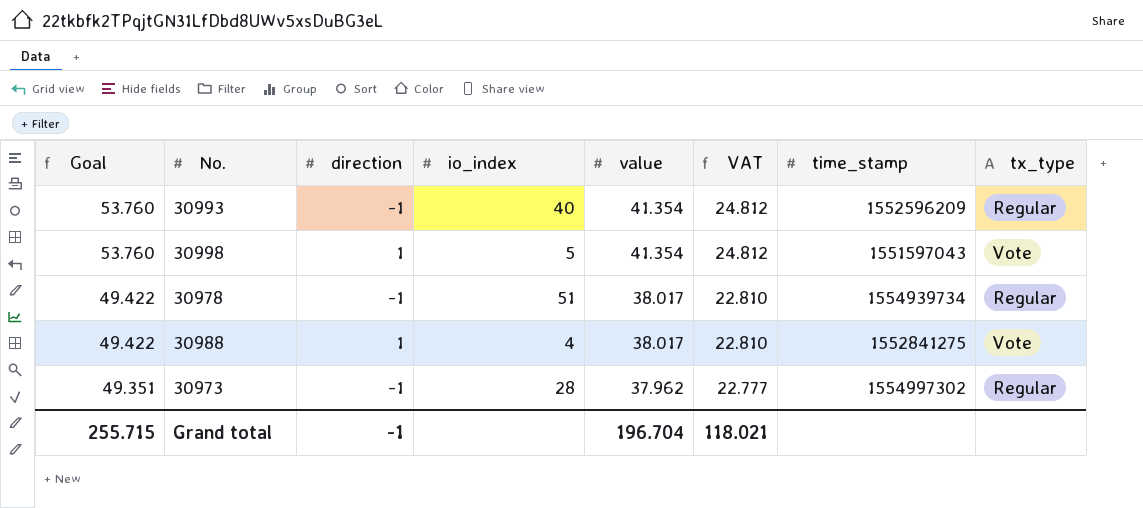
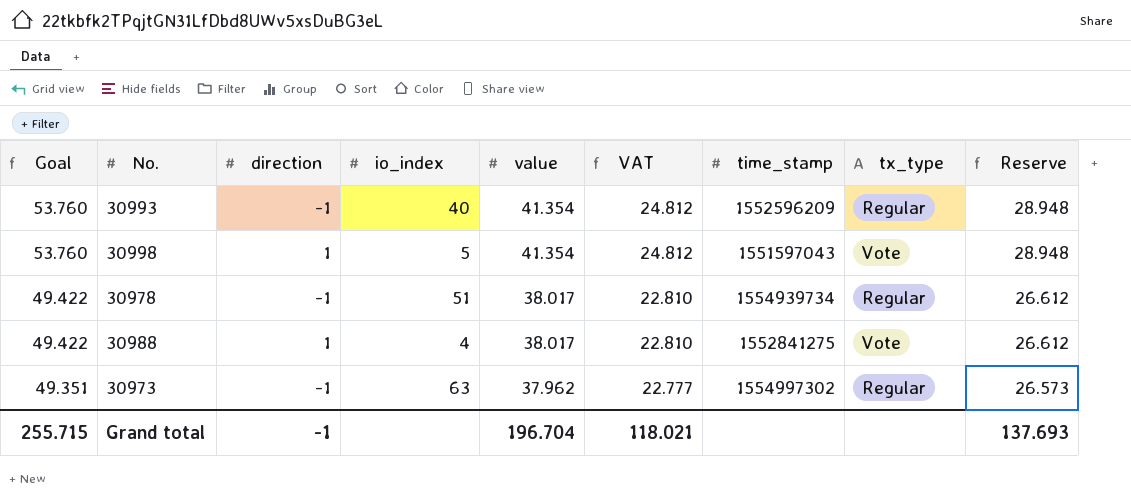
column Reserve | formula: none -> [value] * 0.7
30973 | io_index: 28 -> 63

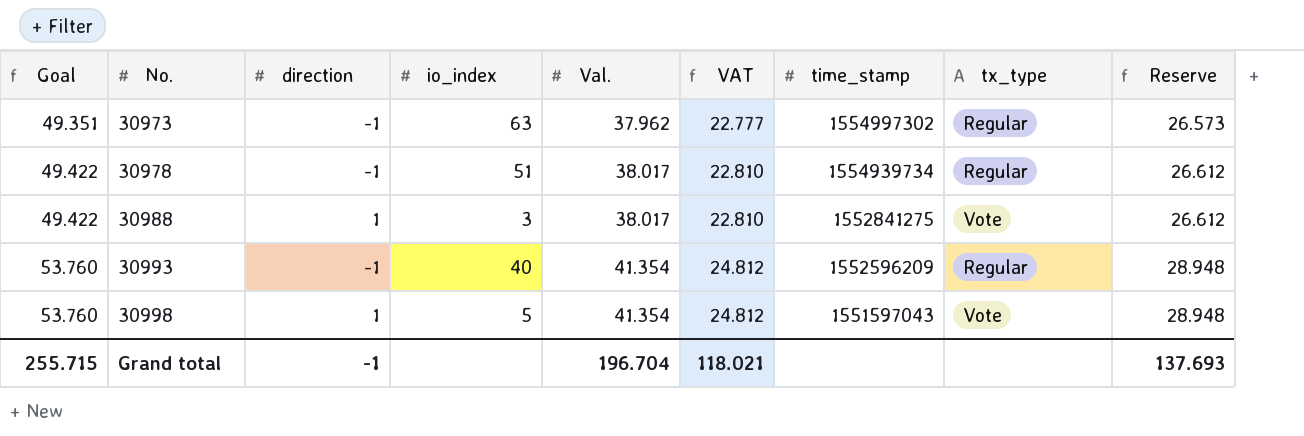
row order: Goal descending -> Goal ascending
column name: value -> Val.
30988 | io_index: 4 -> 3

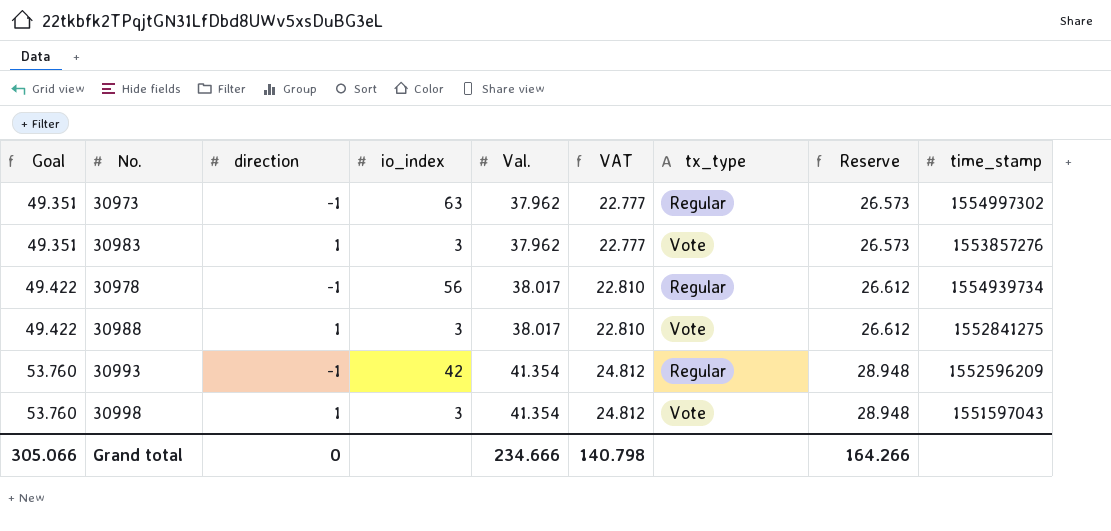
column time_stamp | position: 7 -> 9
row 30983: none -> 49.351 | 1 | 3 | 37.962 | 22.777 | Vote | 26.573 | 1553857276
30978 | io_index: 51 -> 56
30993 | io_index: 40 -> 42
30998 | io_index: 5 -> 3
Grand total | Goal: 255.715 -> 305.066
Grand total | direction: -1 -> 0
Grand total | Val.: 196.704 -> 234.666
Grand total | VAT: 118.021 -> 140.798
Grand total | Reserve: 137.693 -> 164.266

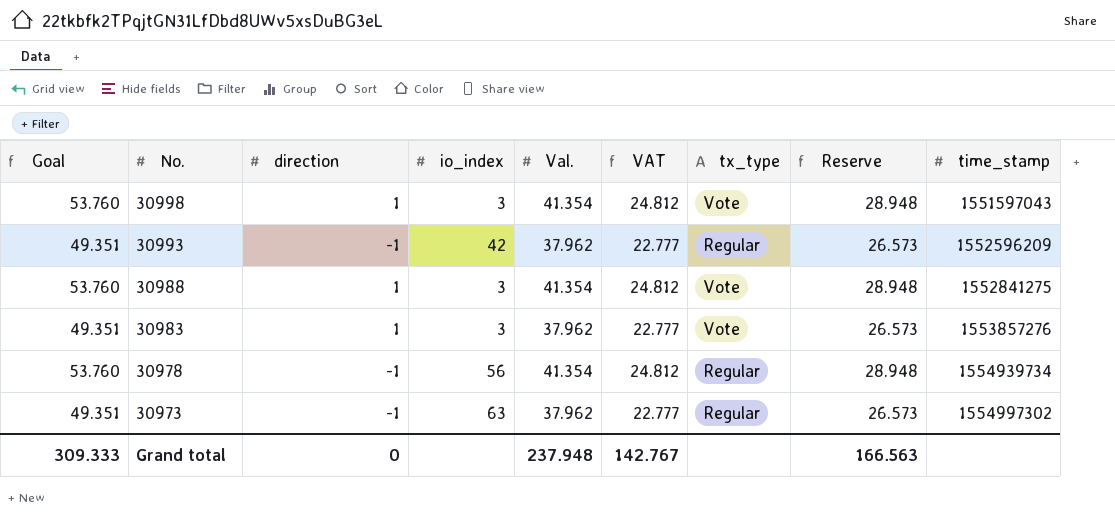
row order: Goal ascending -> No. descending
30993 | Goal: 53.760 -> 49.351
30993 | Val.: 41.354 -> 37.962
30993 | VAT: 24.812 -> 22.777
30993 | Reserve: 28.948 -> 26.573
30988 | Goal: 49.422 -> 53.760
30988 | Val.: 38.017 -> 41.354
30988 | VAT: 22.810 -> 24.812
30988 | Reserve: 26.612 -> 28.948
30978 | Goal: 49.422 -> 53.760
30978 | Val.: 38.017 -> 41.354
30978 | VAT: 22.810 -> 24.812
30978 | Reserve: 26.612 -> 28.948
Grand total | Goal: 305.066 -> 309.333
Grand total | Val.: 234.666 -> 237.948
Grand total | VAT: 140.798 -> 142.767
Grand total | Reserve: 164.266 -> 166.563

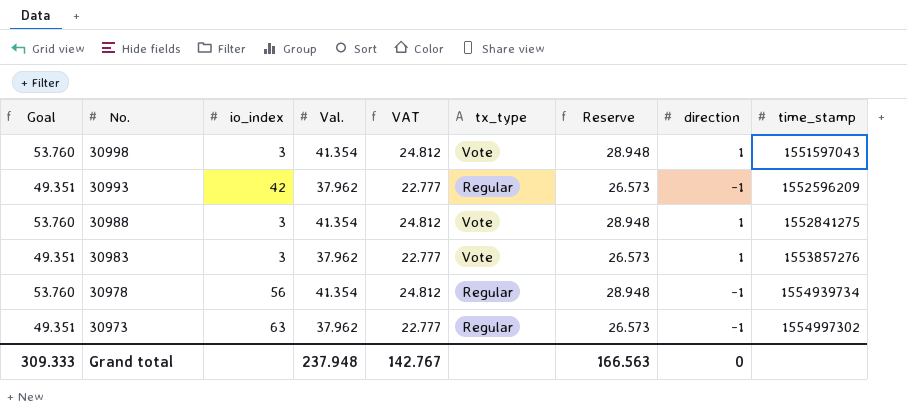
column direction | position: 3 -> 8

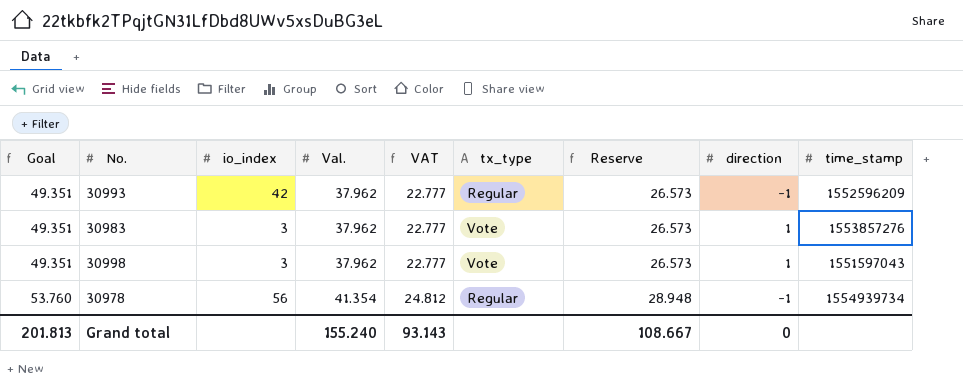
row order: No. descending -> Goal ascending
row 30988: 53.760 | 3 | 41.354 | 24.812 | Vote | 28.948 | 1 | 1552841275 -> none
row 30973: 49.351 | 63 | 37.962 | 22.777 | Regular | 26.573 | -1 | 1554997302 -> none
30998 | Goal: 53.760 -> 49.351
30998 | Val.: 41.354 -> 37.962
30998 | VAT: 24.812 -> 22.777
30998 | Reserve: 28.948 -> 26.573
Grand total | Goal: 309.333 -> 201.813
Grand total | Val.: 237.948 -> 155.240
Grand total | VAT: 142.767 -> 93.143
Grand total | Reserve: 166.563 -> 108.667

